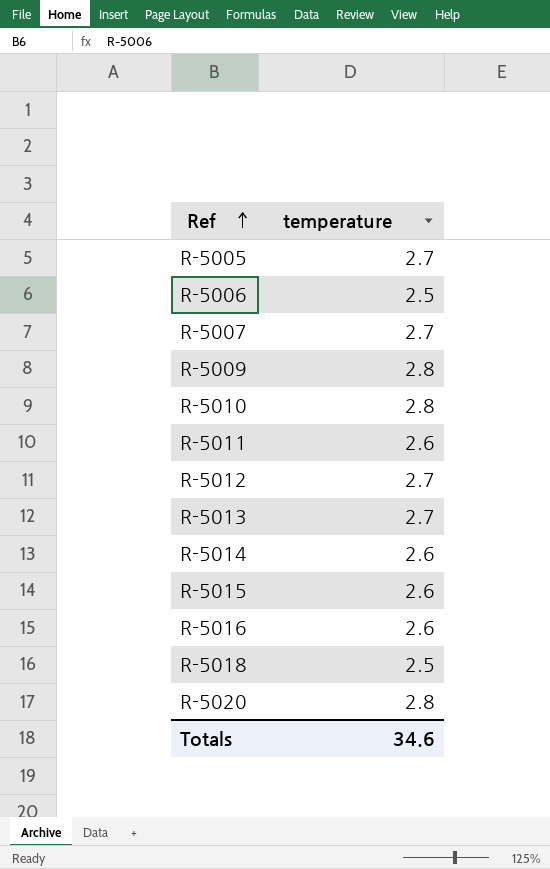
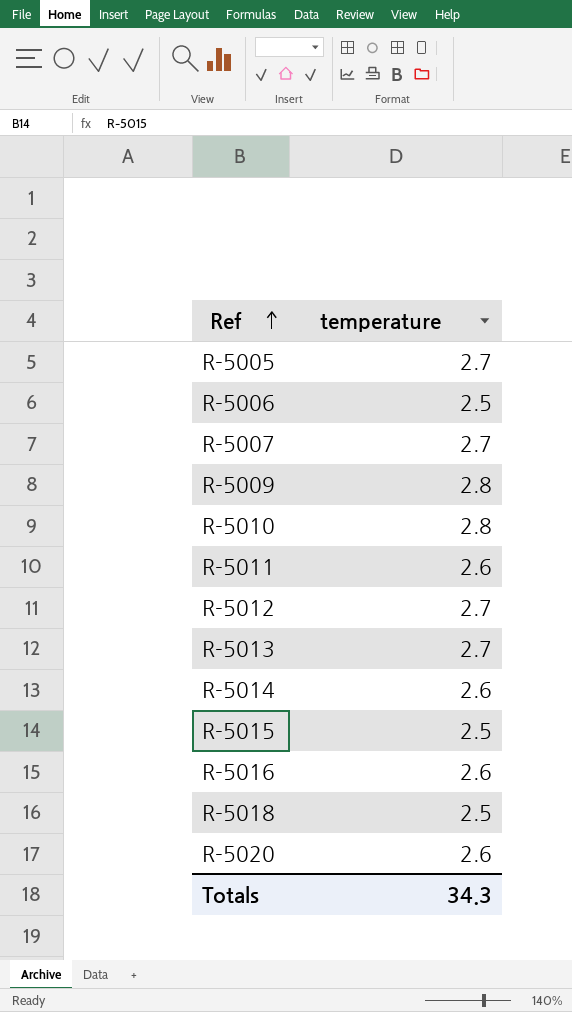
R-5015 | temperature: 2.6 -> 2.5
R-5020 | temperature: 2.8 -> 2.6
Totals | temperature: 34.6 -> 34.3

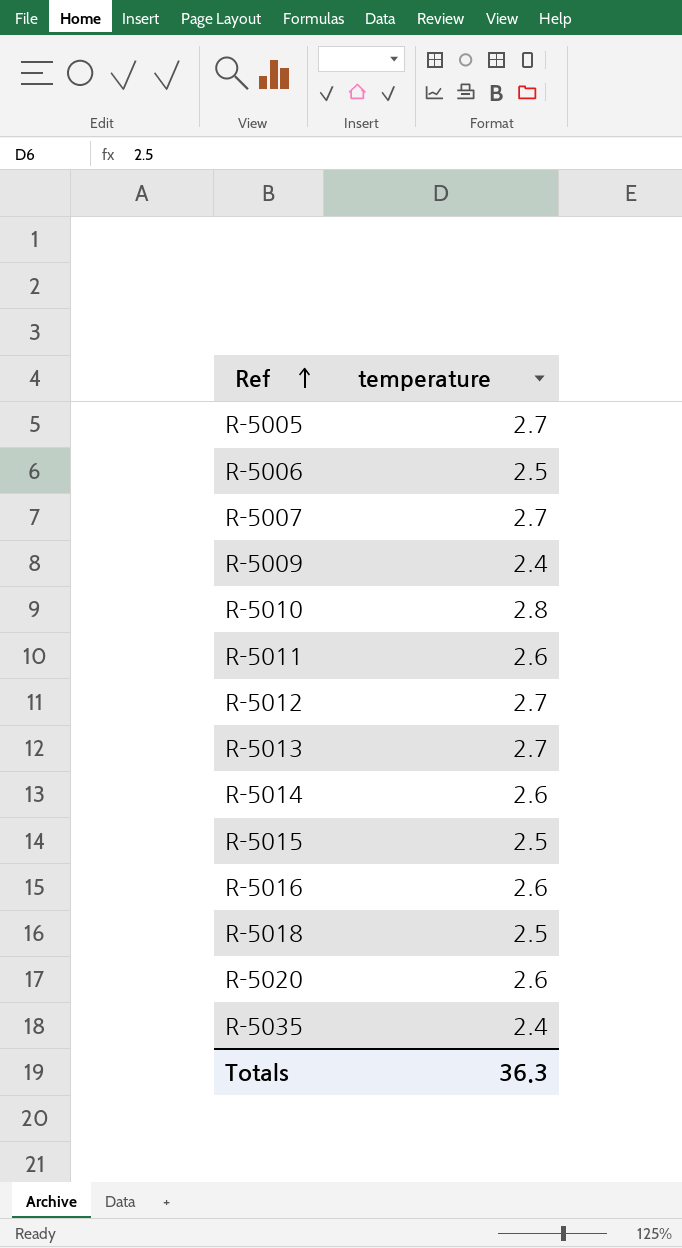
R-5009 | temperature: 2.8 -> 2.4
row R-5035: none -> 2.4
Totals | temperature: 34.3 -> 36.3

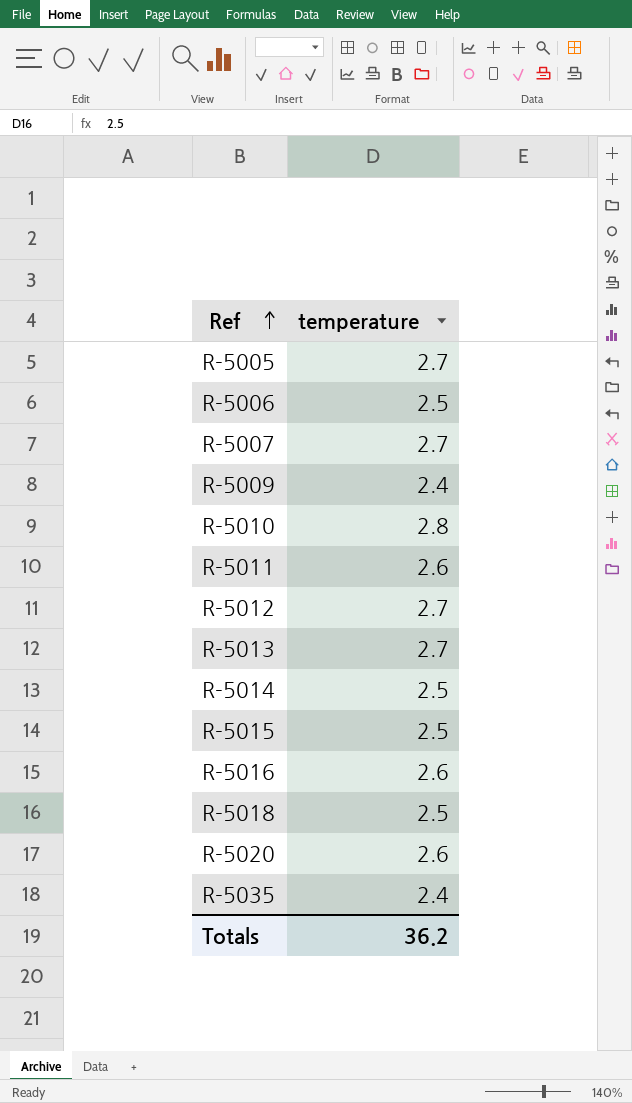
R-5014 | temperature: 2.6 -> 2.5
Totals | temperature: 36.3 -> 36.2

